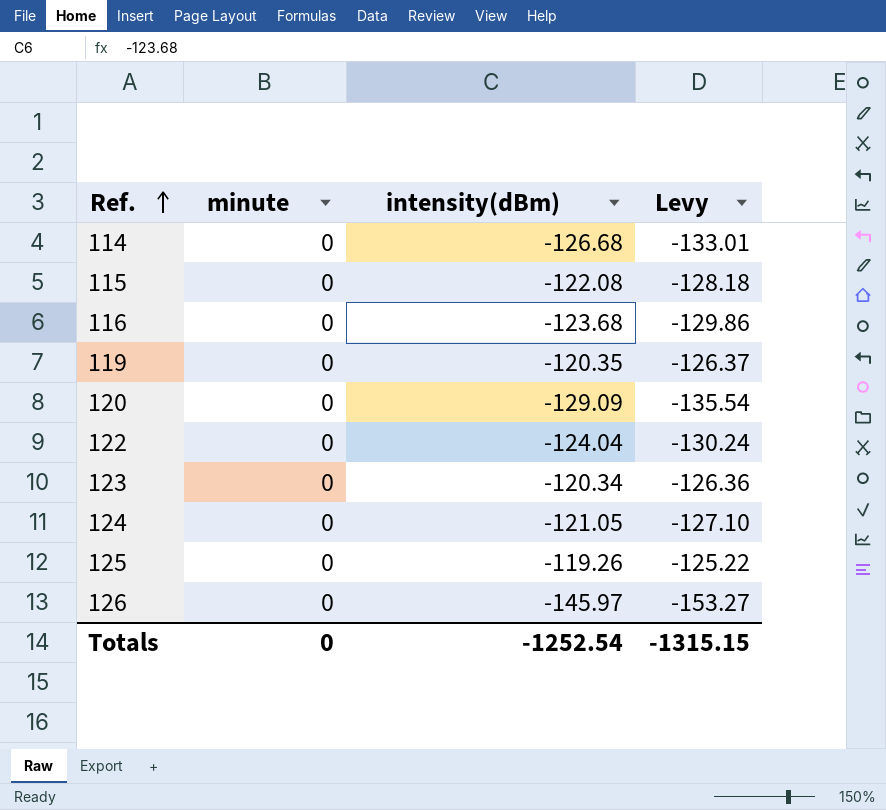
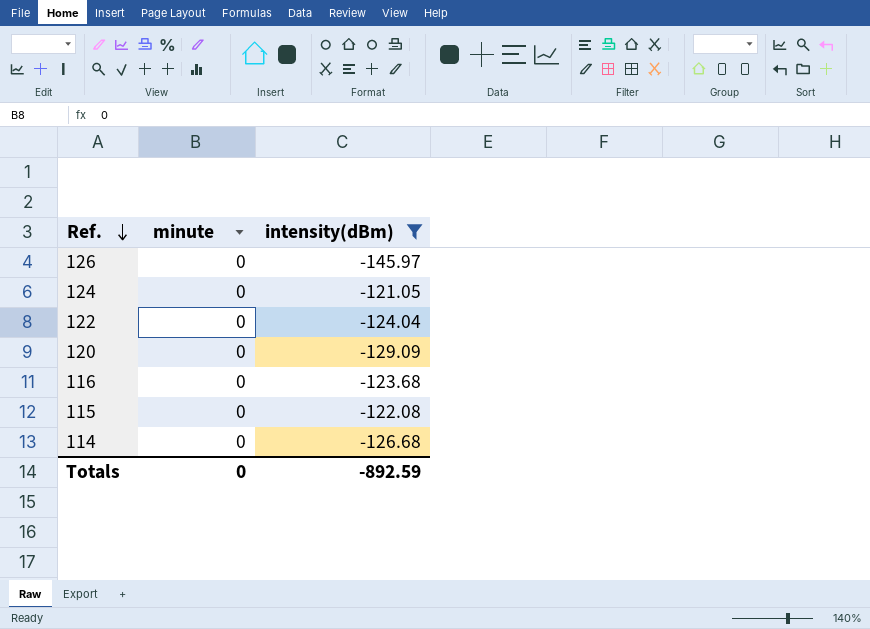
filter: none -> intensity(dBm) <= -121.05
row order: Ref. ascending -> Ref. descending
column Levy | formula: [intensity(dBm)] * 1.05 -> none
Totals | intensity(dBm): -1252.54 -> -892.59

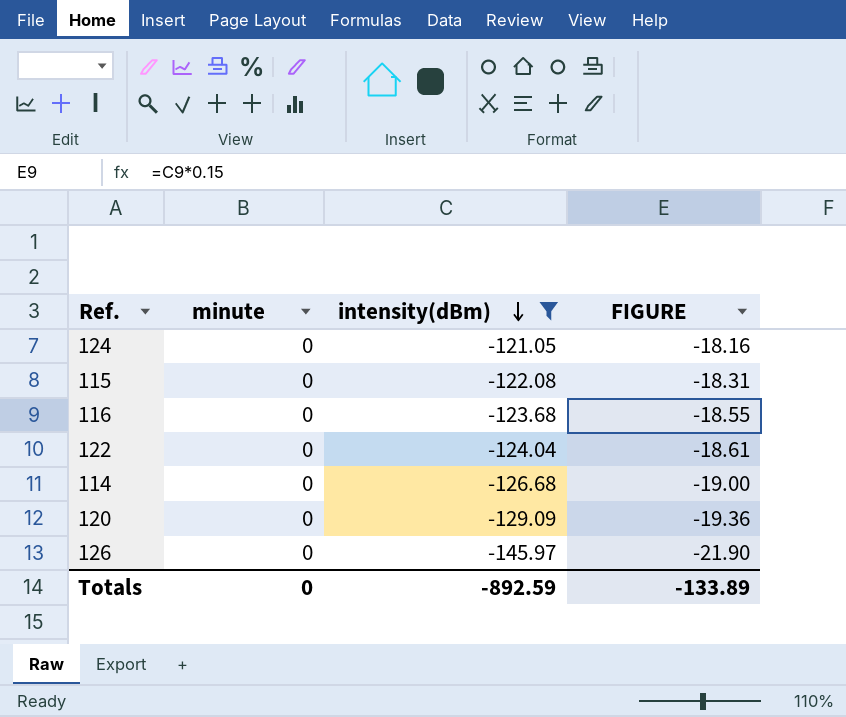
row order: Ref. descending -> intensity(dBm) descending
column FIGURE | formula: none -> [intensity(dBm)] * 0.15

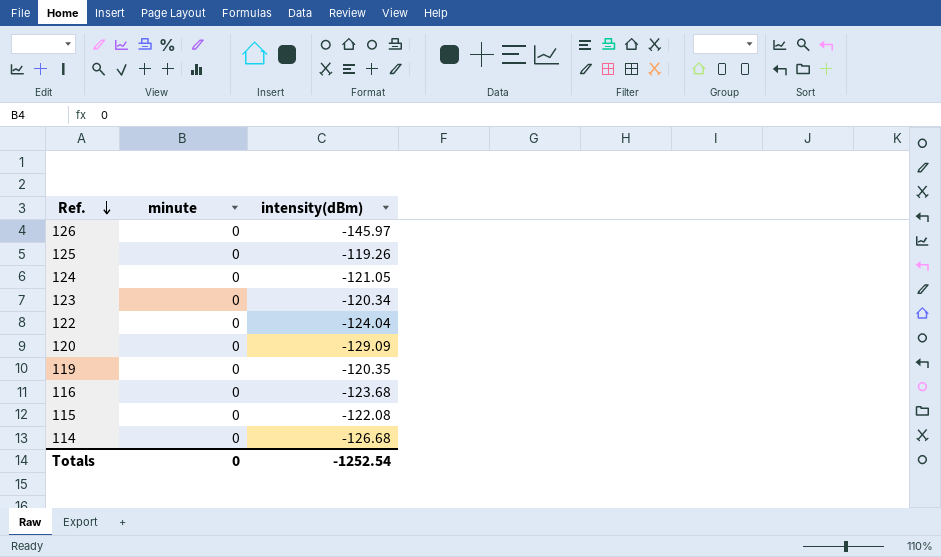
filter: intensity(dBm) <= -121.05 -> none
row order: intensity(dBm) descending -> Ref. descending
column FIGURE | formula: [intensity(dBm)] * 0.15 -> none
Totals | intensity(dBm): -892.59 -> -1252.54

